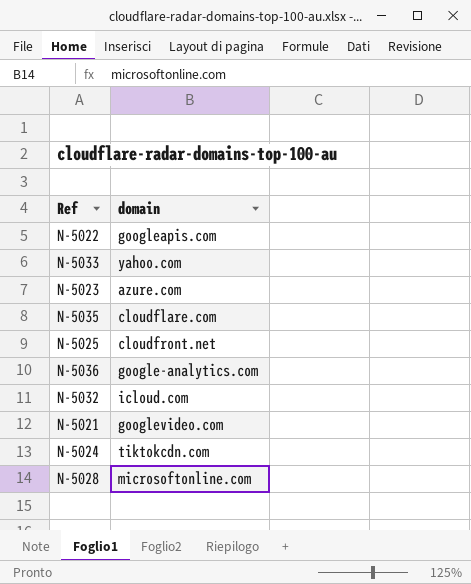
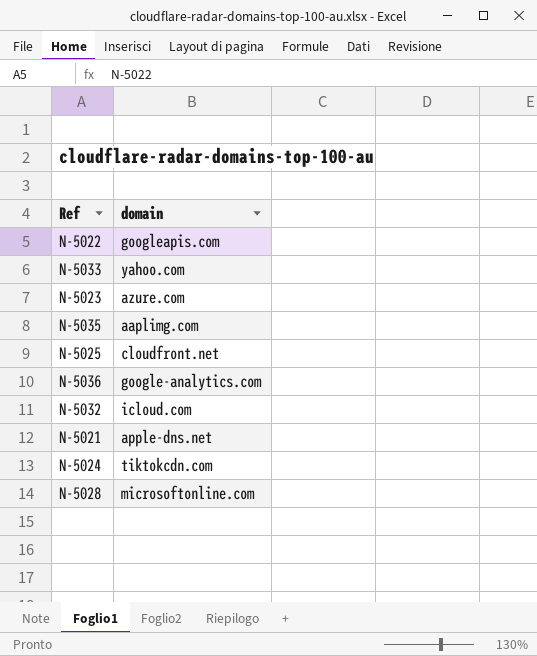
N-5035 | domain: cloudflare.com -> aaplimg.com
N-5021 | domain: googlevideo.com -> apple-dns.net

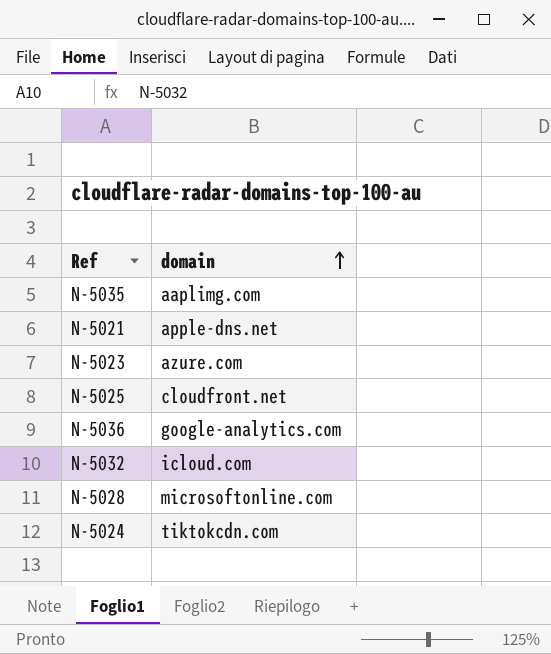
row order: none -> domain ascending
row N-5022: googleapis.com -> none
row N-5033: yahoo.com -> none

